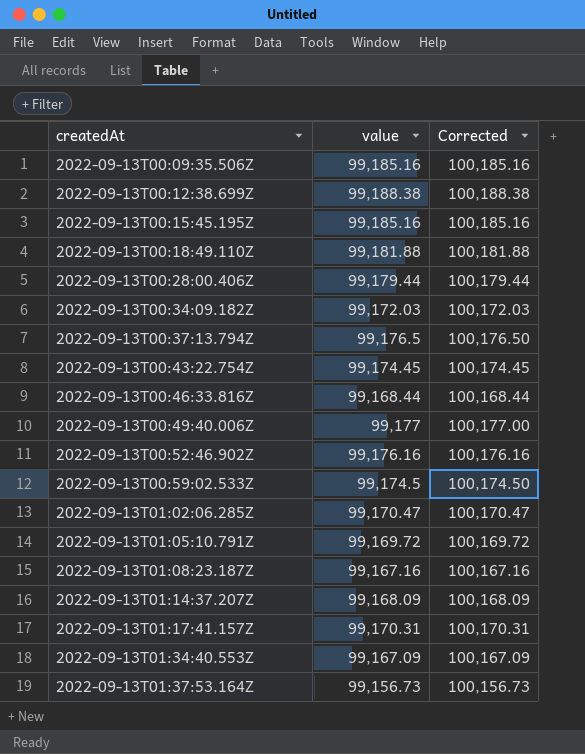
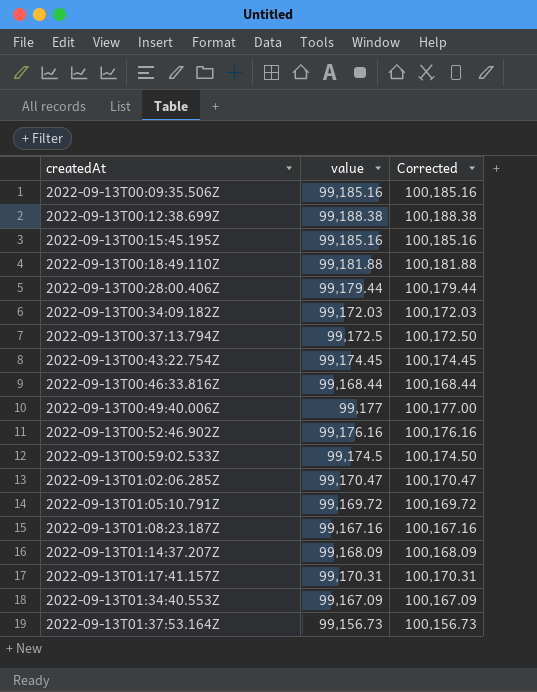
2022-09-13T00:37:13.794Z | value: 99,176.5 -> 99,172.5
2022-09-13T00:37:13.794Z | Corrected: 100,176.50 -> 100,172.50

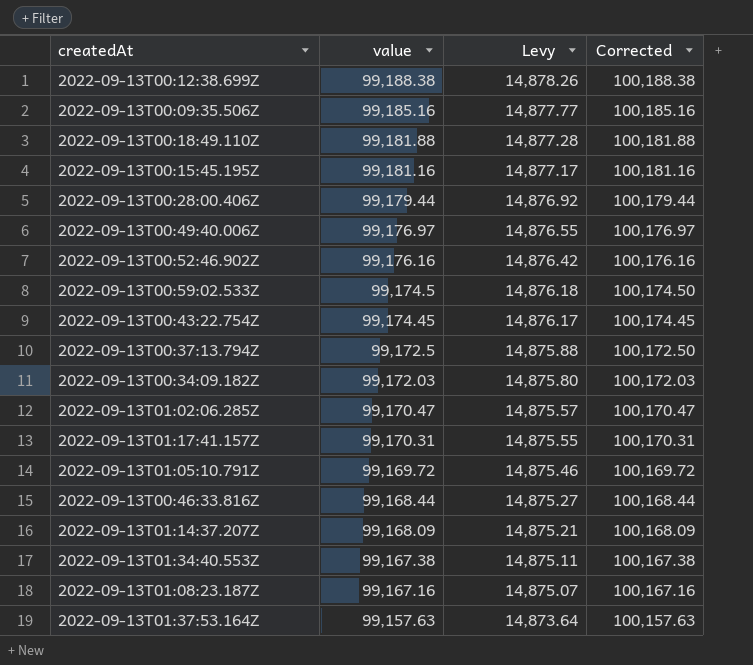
row order: createdAt ascending -> value descending
column Levy | formula: none -> [value] * 0.15
2022-09-13T00:15:45.195Z | value: 99,185.16 -> 99,181.16
2022-09-13T00:15:45.195Z | Corrected: 100,185.16 -> 100,181.16
2022-09-13T00:49:40.006Z | value: 99,177 -> 99,176.97
2022-09-13T00:49:40.006Z | Corrected: 100,177.00 -> 100,176.97
2022-09-13T01:34:40.553Z | value: 99,167.09 -> 99,167.38
2022-09-13T01:34:40.553Z | Corrected: 100,167.09 -> 100,167.38
2022-09-13T01:37:53.164Z | value: 99,156.73 -> 99,157.63
2022-09-13T01:37:53.164Z | Corrected: 100,156.73 -> 100,157.63

